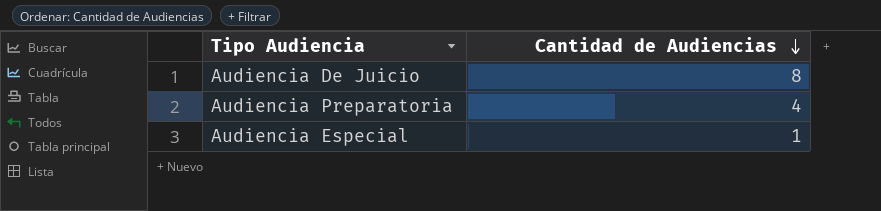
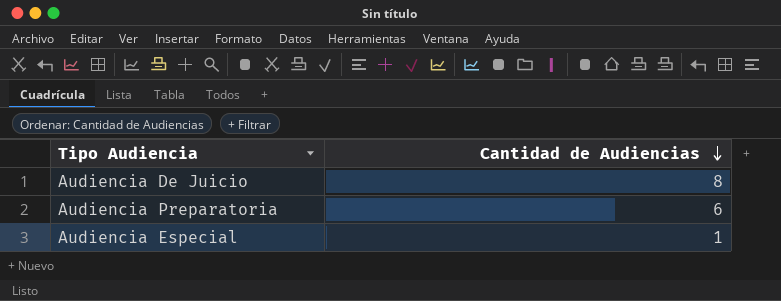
Audiencia Preparatoria | Cantidad de Audiencias: 4 -> 6

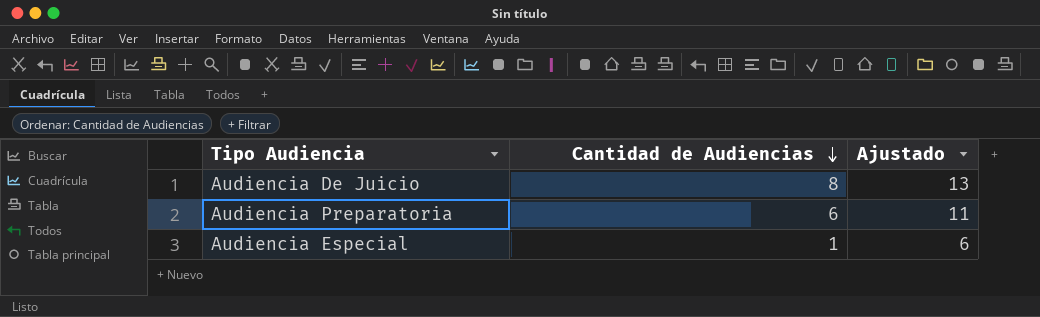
column Ajustado | formula: none -> [Cantidad de Audiencias] + 5

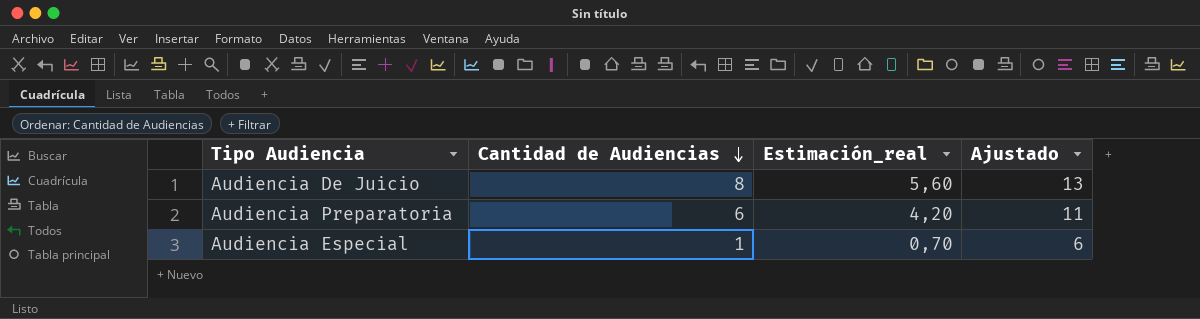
column Estimación_real | formula: none -> [Cantidad de Audiencias] * 0,7

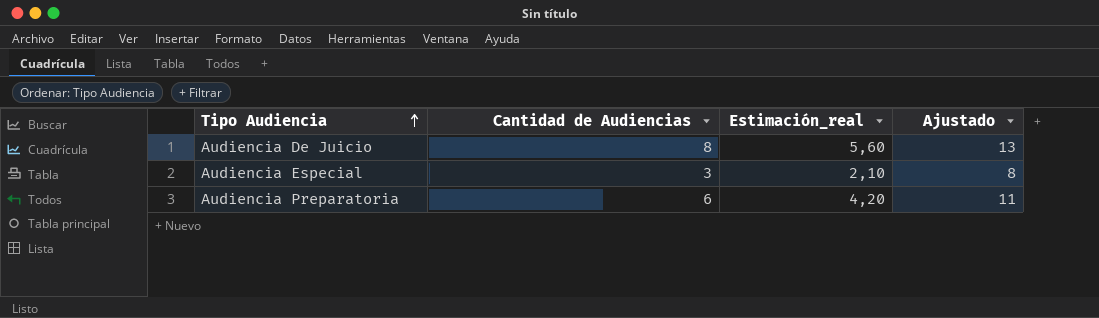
row order: Cantidad de Audiencias descending -> Tipo Audiencia ascending
Audiencia Especial | Cantidad de Audiencias: 1 -> 3
Audiencia Especial | Estimación_real: 0,70 -> 2,10
Audiencia Especial | Ajustado: 6 -> 8

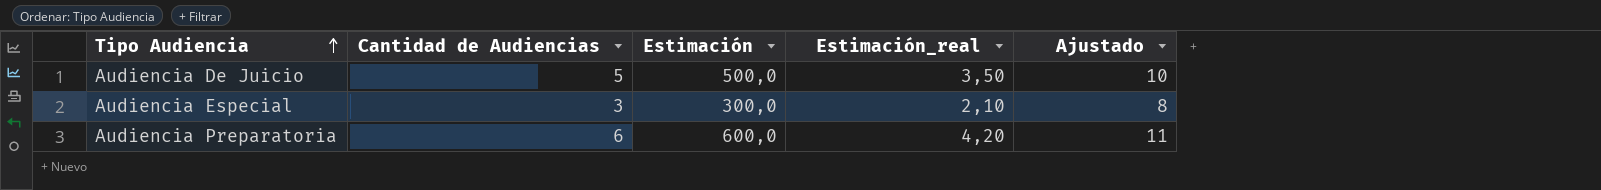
column Estimación | formula: none -> [Cantidad de Audiencias] * 100
Audiencia De Juicio | Cantidad de Audiencias: 8 -> 5
Audiencia De Juicio | Estimación_real: 5,60 -> 3,50
Audiencia De Juicio | Ajustado: 13 -> 10

